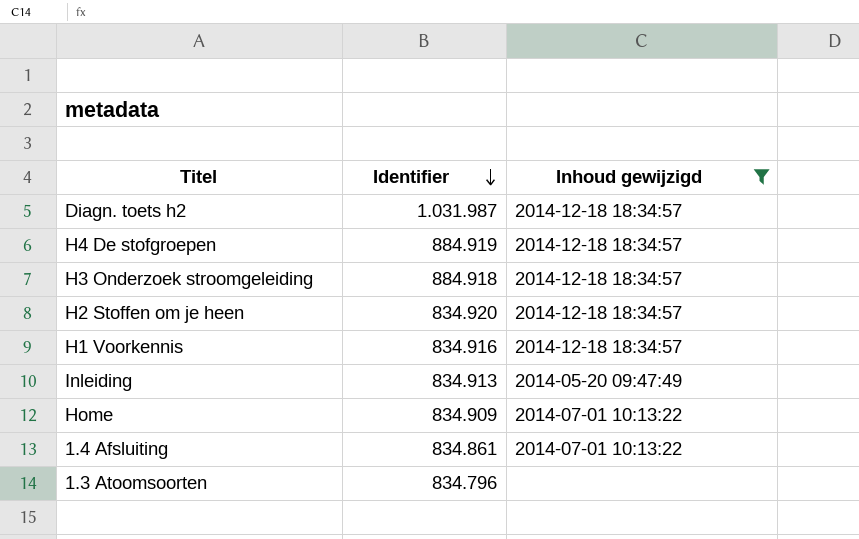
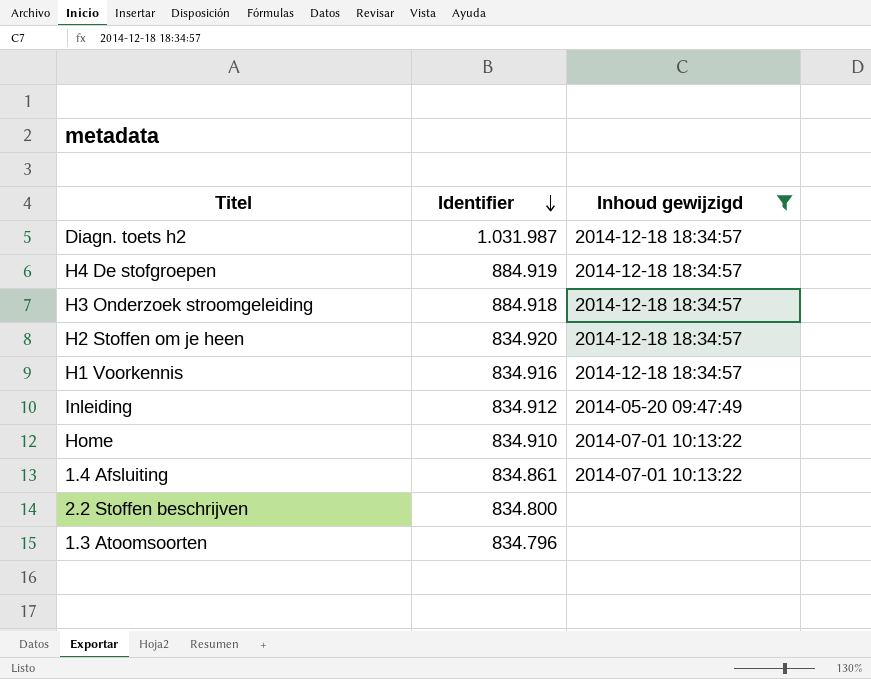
Inleiding | Identifier: 834.913 -> 834.912
Home | Identifier: 834.909 -> 834.910
row 2.2 Stoffen beschrijven: none -> 834.800 | none

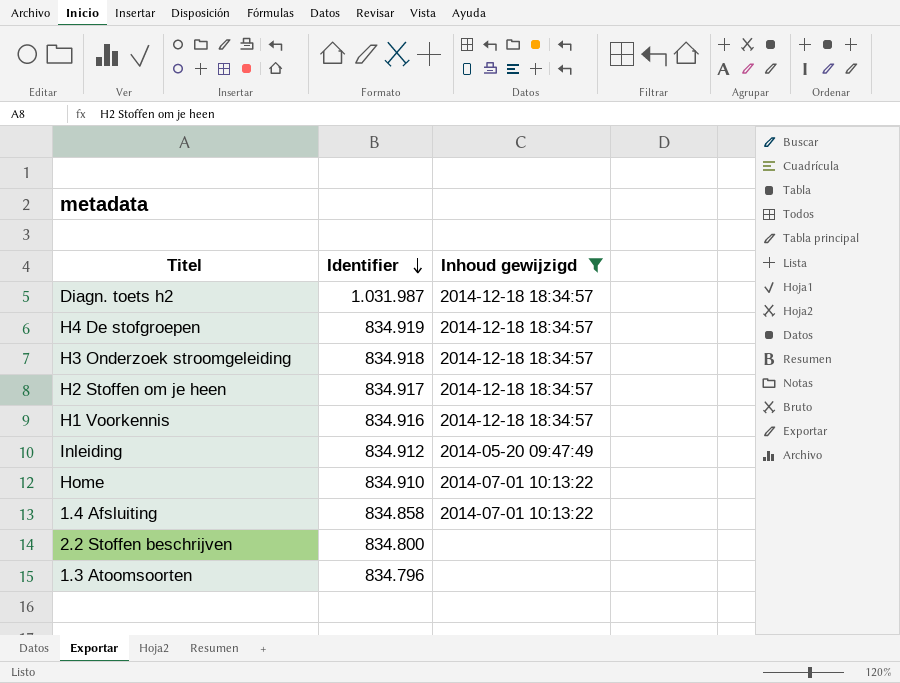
H4 De stofgroepen | Identifier: 884.919 -> 834.919
H3 Onderzoek stroomgeleiding | Identifier: 884.918 -> 834.918
H2 Stoffen om je heen | Identifier: 834.920 -> 834.917
1.4 Afsluiting | Identifier: 834.861 -> 834.858

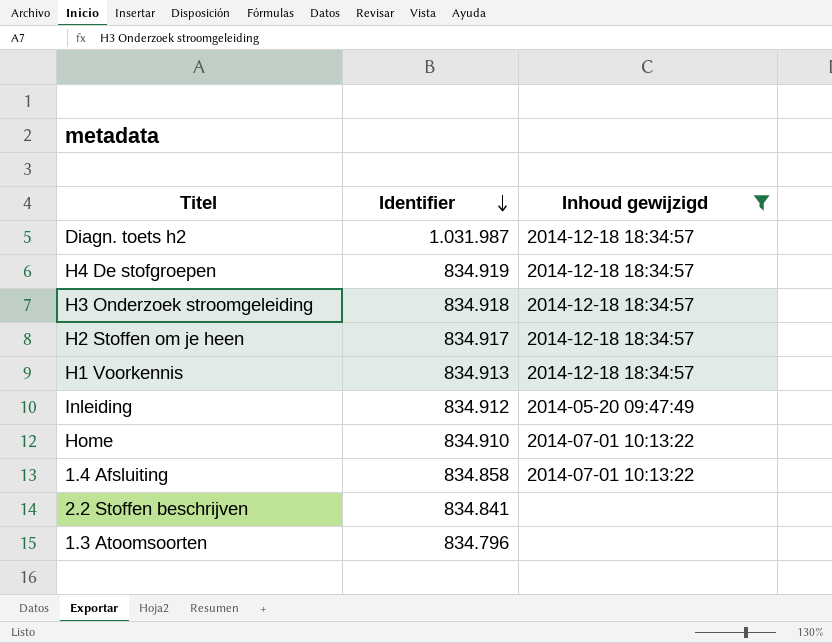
H1 Voorkennis | Identifier: 834.916 -> 834.913
2.2 Stoffen beschrijven | Identifier: 834.800 -> 834.841

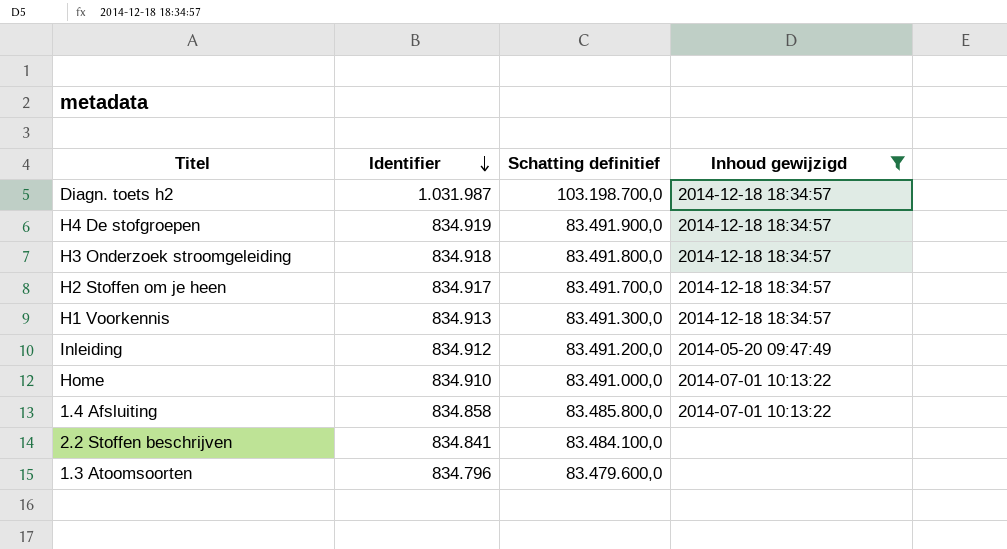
column Schatting definitief | formula: none -> [Identifier] * 100

